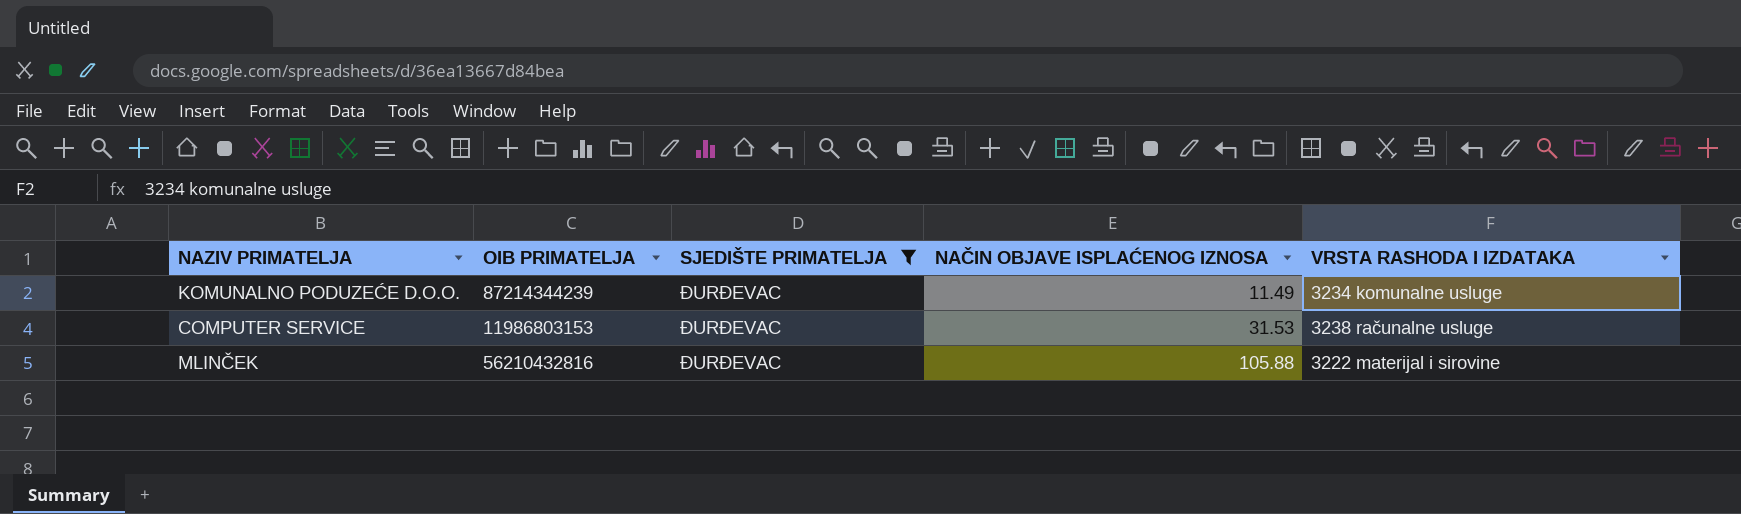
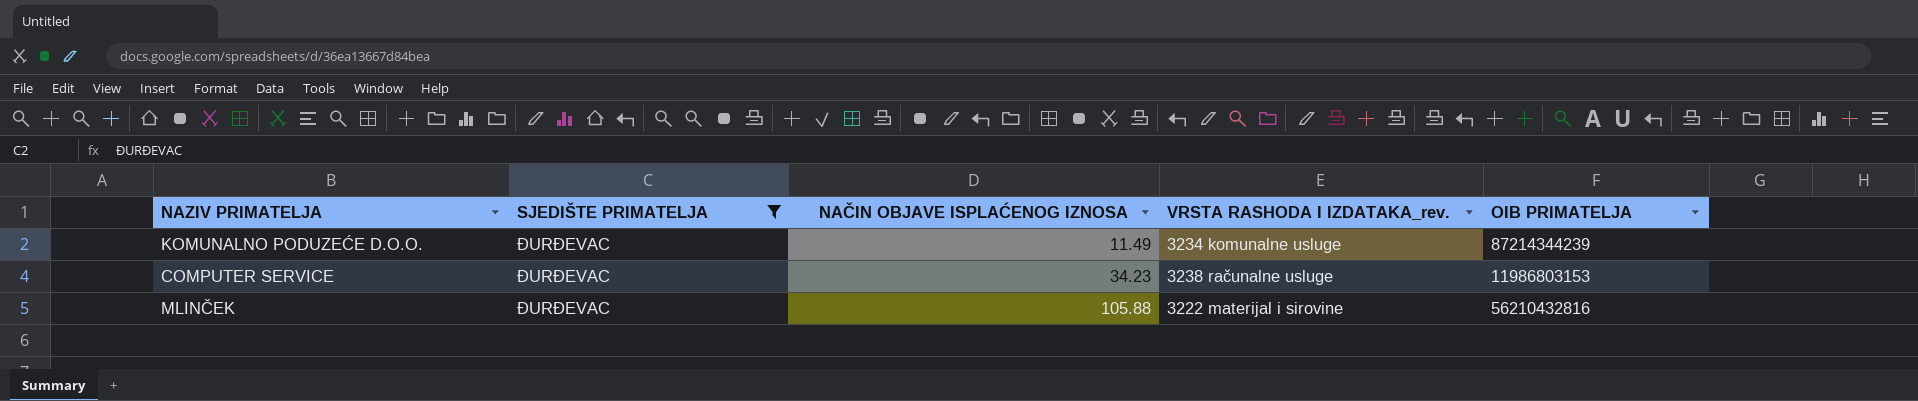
column name: VRSTA RASHODA I IZDATAKA -> VRSTA RASHODA I IZDATAKA_rev.
column OIB PRIMATELJA | position: 2 -> 5
COMPUTER SERVICE | NAČIN OBJAVE ISPLAĆENOG IZNOSA: 31.53 -> 34.23

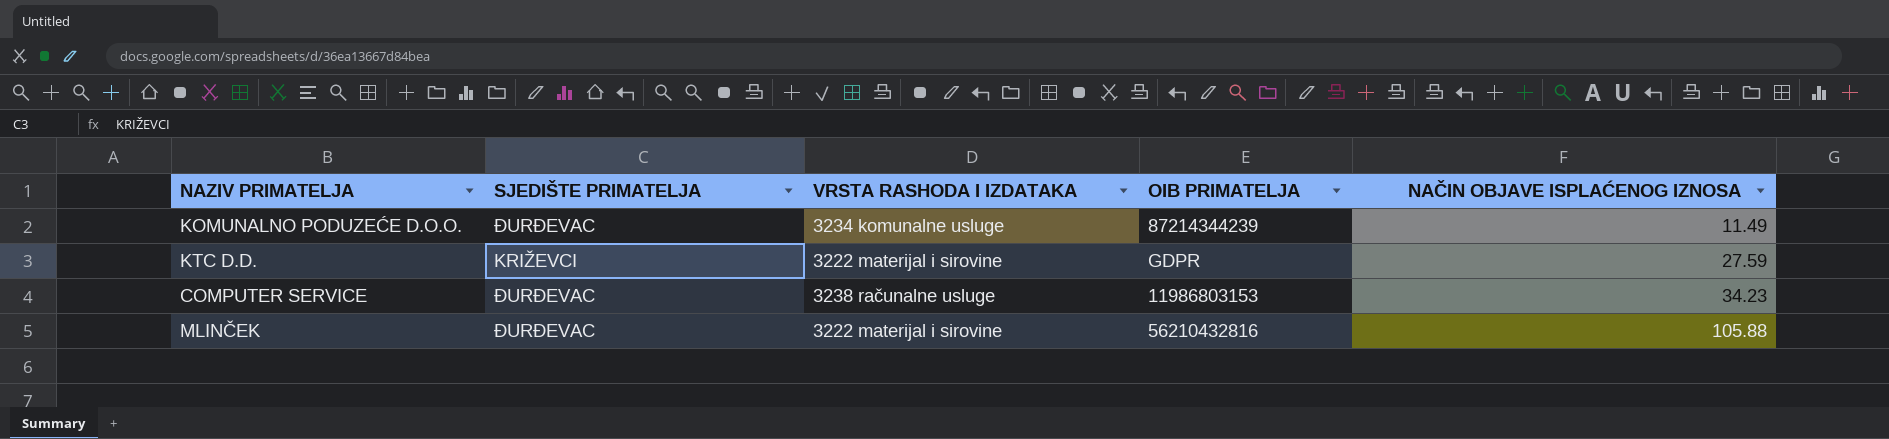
filter: SJEDIŠTE PRIMATELJA = ĐURĐEVAC -> none
column name: VRSTA RASHODA I IZDATAKA_rev. -> VRSTA RASHODA I IZDATAKA
column NAČIN OBJAVE ISPLAĆENOG IZNOSA | position: 3 -> 5

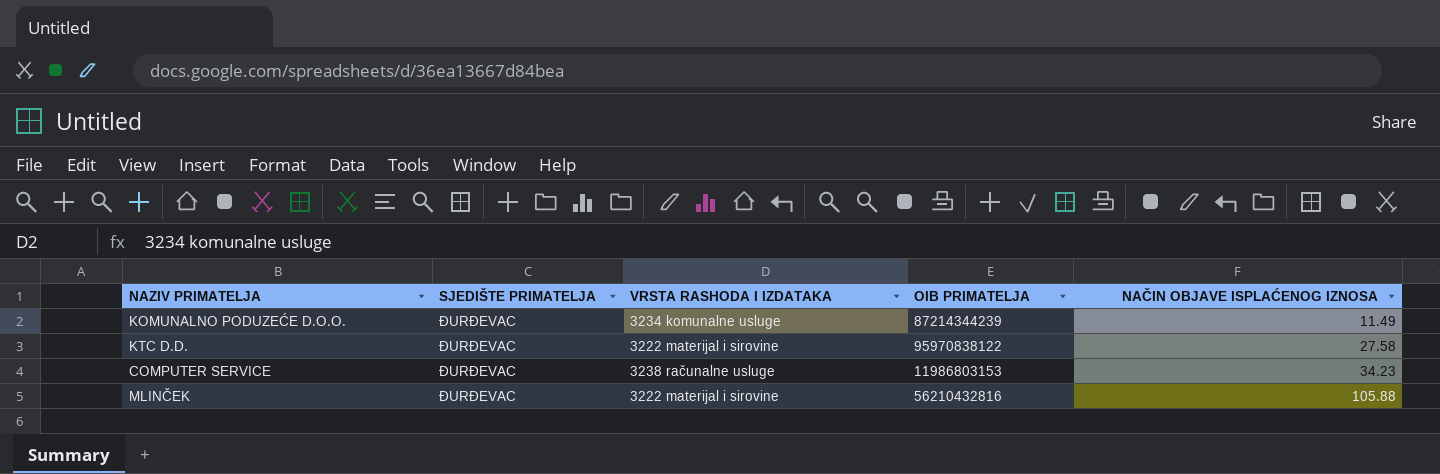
KTC D.D. | SJEDIŠTE PRIMATELJA: KRIŽEVCI -> ĐURĐEVAC
KTC D.D. | OIB PRIMATELJA: GDPR -> 95970838122
KTC D.D. | NAČIN OBJAVE ISPLAĆENOG IZNOSA: 27.59 -> 27.58

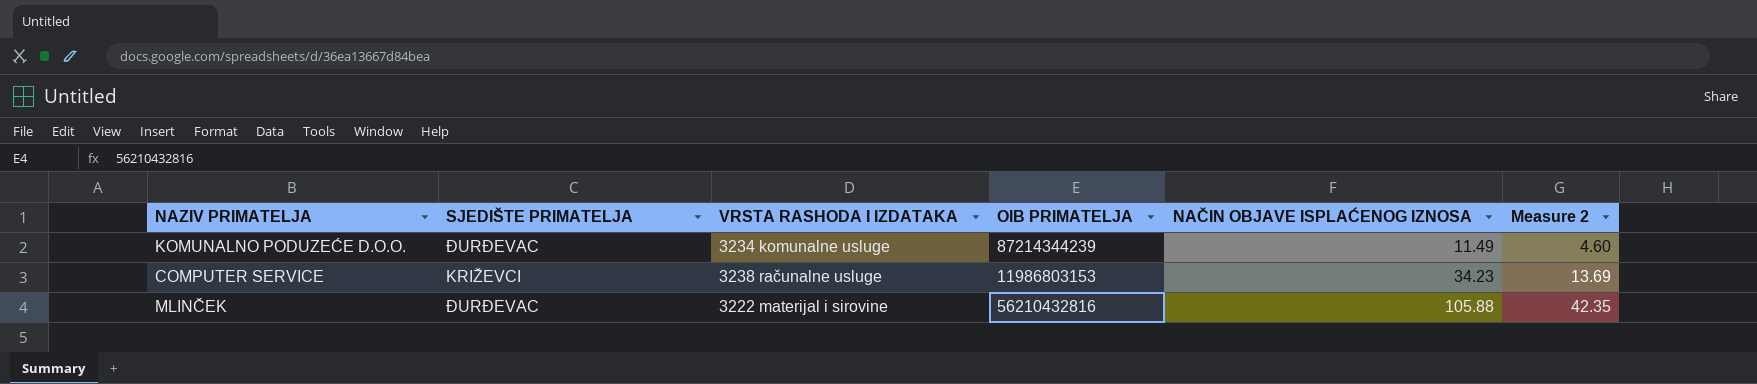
column Measure 2 | formula: none -> [NAČIN OBJAVE ISPLAĆENOG IZNOSA] * 0.4
row KTC D.D.: ĐURĐEVAC | 3222 materijal i sirovine | 95970838122 | 27.58 -> none
COMPUTER SERVICE | SJEDIŠTE PRIMATELJA: ĐURĐEVAC -> KRIŽEVCI

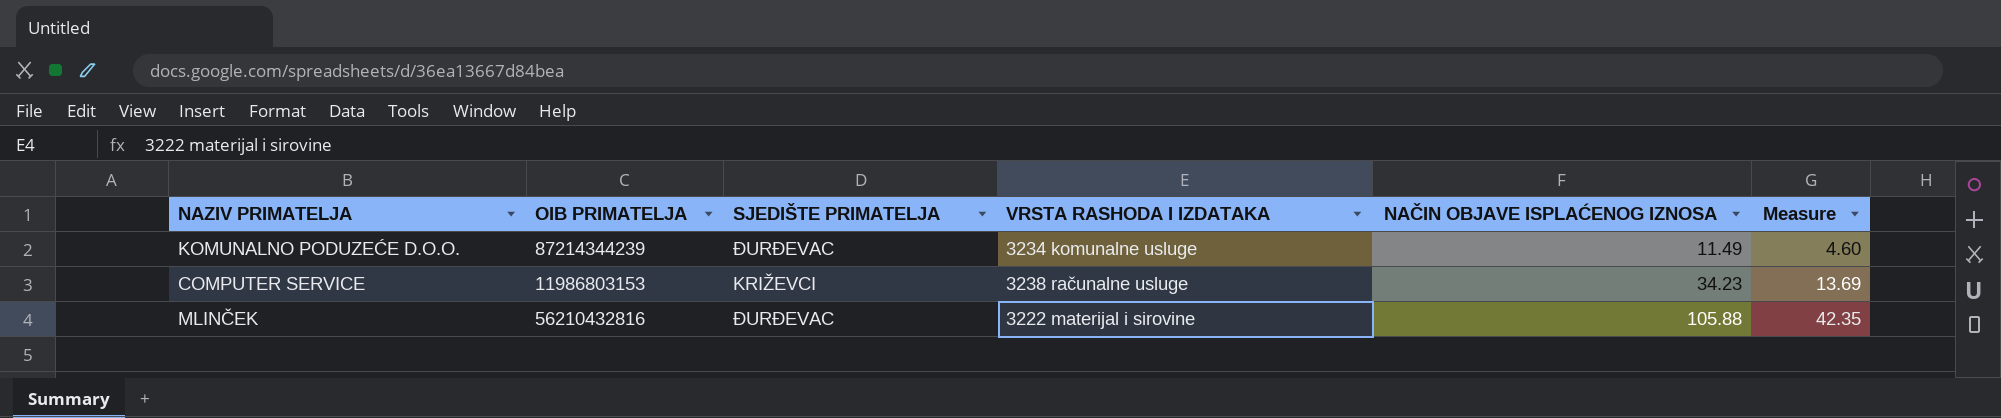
column OIB PRIMATELJA | position: 4 -> 2
column name: Measure 2 -> Measure

